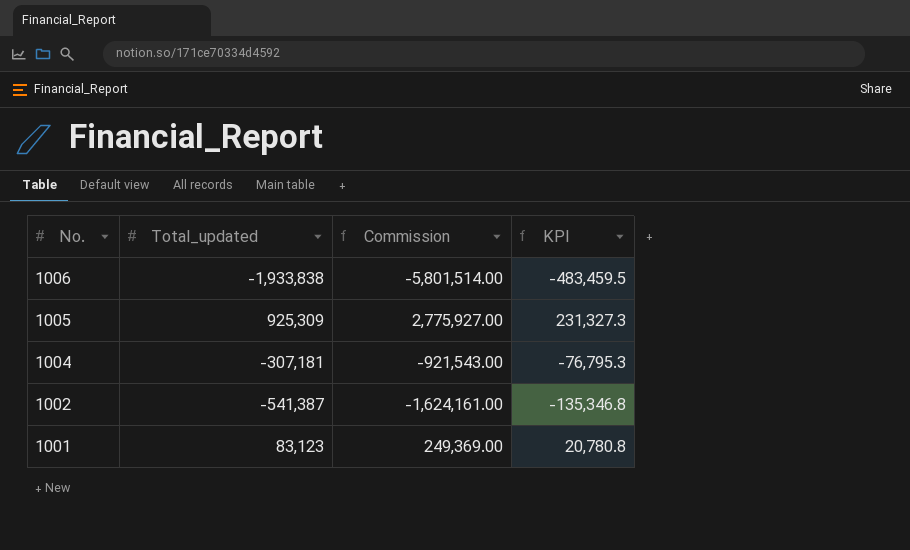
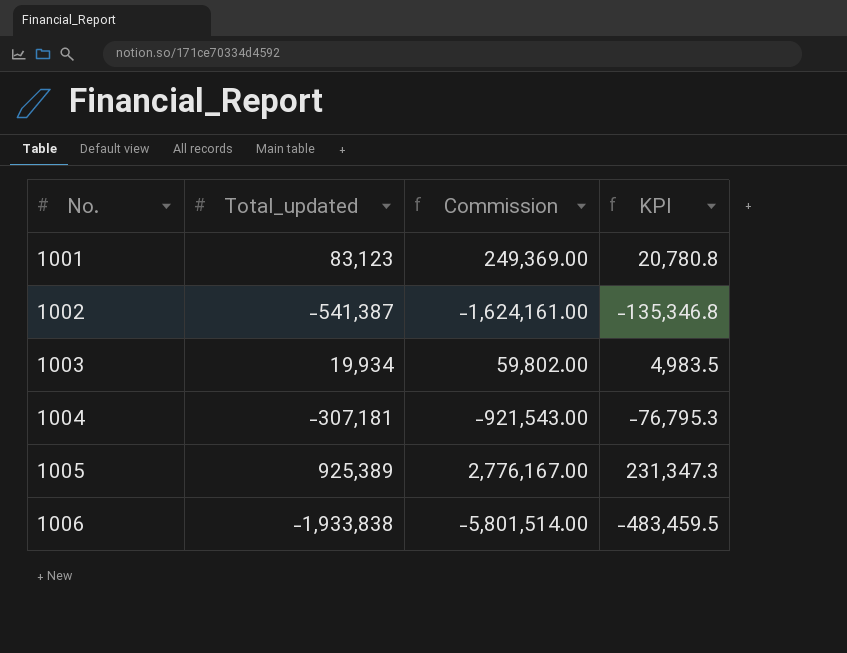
row order: No. descending -> No. ascending
row 1003: none -> 19,934 | 59,802.00 | 4,983.5
1005 | Total_updated: 925,309 -> 925,389
1005 | Commission: 2,775,927.00 -> 2,776,167.00
1005 | KPI: 231,327.3 -> 231,347.3

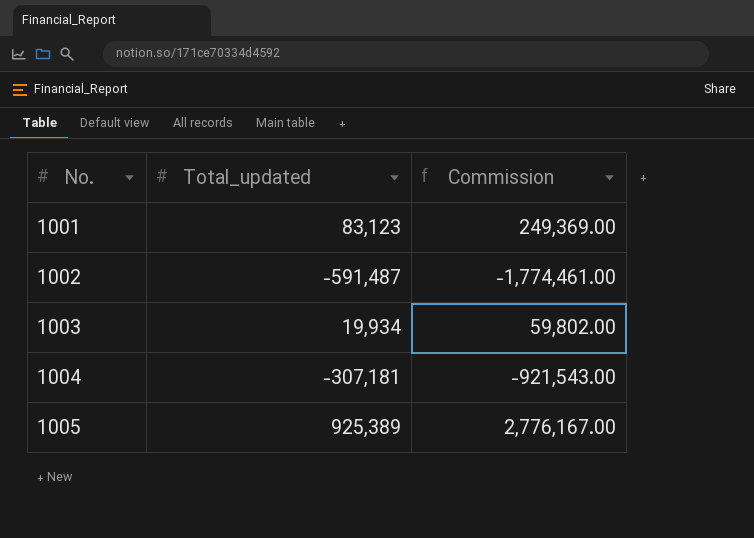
column KPI | formula: [Total_updated] * 0.25 -> none
row 1006: -1,933,838 | -5,801,514.00 | -483,459.5 -> none
1002 | Total_updated: -541,387 -> -591,487
1002 | Commission: -1,624,161.00 -> -1,774,461.00

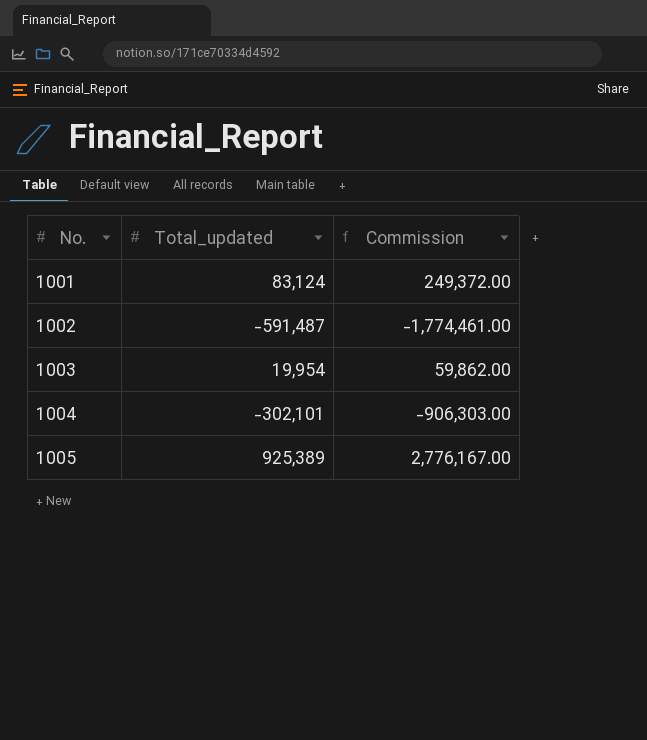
1001 | Total_updated: 83,123 -> 83,124
1001 | Commission: 249,369.00 -> 249,372.00
1003 | Total_updated: 19,934 -> 19,954
1003 | Commission: 59,802.00 -> 59,862.00
1004 | Total_updated: -307,181 -> -302,101
1004 | Commission: -921,543.00 -> -906,303.00

